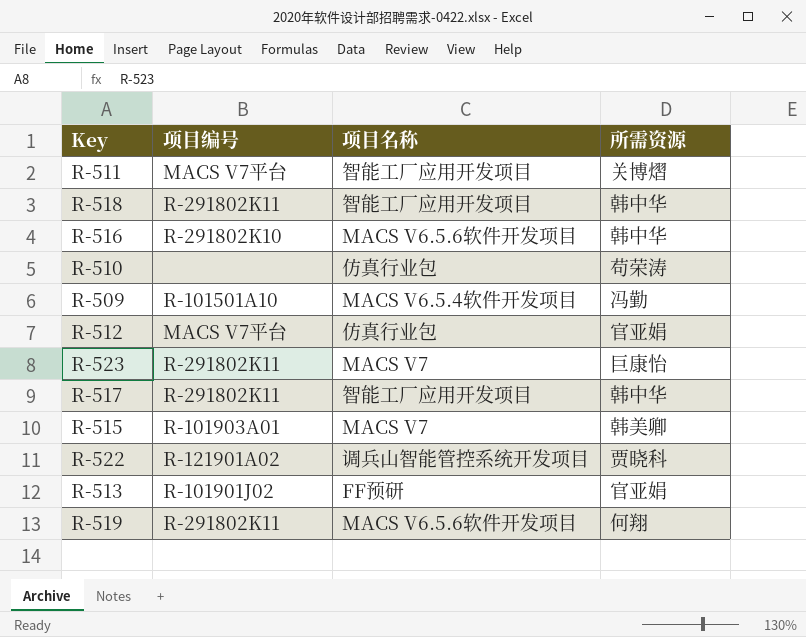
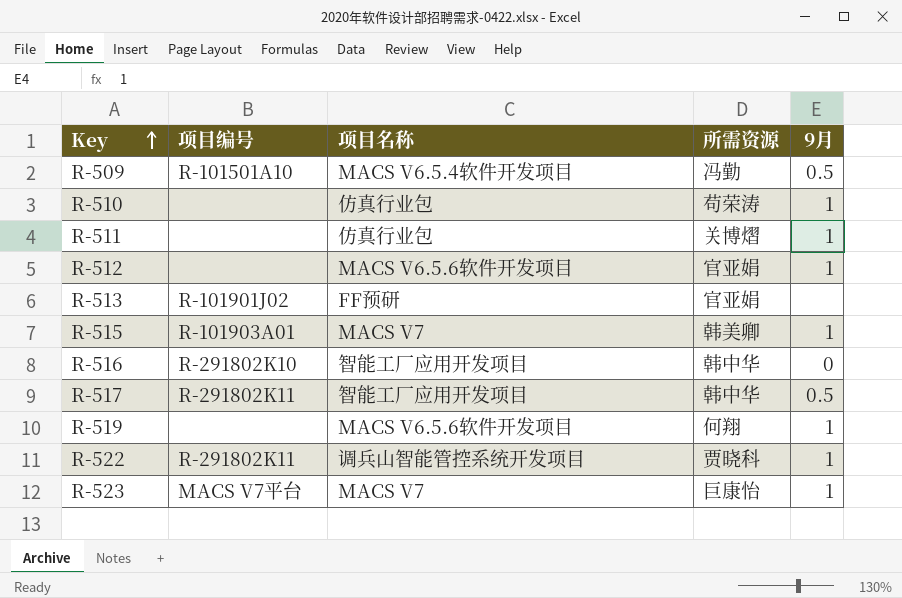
row order: none -> Key ascending
column 9月 | position: none -> 5
row R-518: R-291802K11 | 智能工厂应用开发项目 | 韩中华 -> none
R-511 | 项目编号: MACS V7平台 -> none
R-511 | 项目名称: 智能工厂应用开发项目 -> 仿真行业包
R-512 | 项目编号: MACS V7平台 -> none
R-512 | 项目名称: 仿真行业包 -> MACS V6.5.6软件开发项目
R-516 | 项目名称: MACS V6.5.6软件开发项目 -> 智能工厂应用开发项目
R-519 | 项目编号: R-291802K11 -> none
R-522 | 项目编号: R-121901A02 -> R-291802K11
R-523 | 项目编号: R-291802K11 -> MACS V7平台

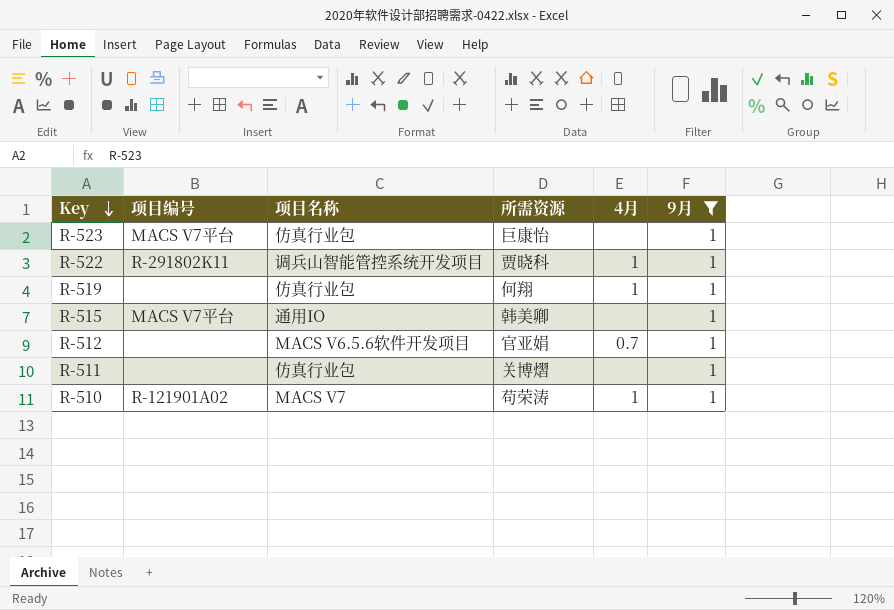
filter: none -> 9月 = 1
row order: Key ascending -> Key descending
column 4月 | position: none -> 5
R-523 | 项目名称: MACS V7 -> 仿真行业包
R-519 | 项目名称: MACS V6.5.6软件开发项目 -> 仿真行业包
R-515 | 项目编号: R-101903A01 -> MACS V7平台
R-515 | 项目名称: MACS V7 -> 通用IO
R-510 | 项目编号: none -> R-121901A02
R-510 | 项目名称: 仿真行业包 -> MACS V7

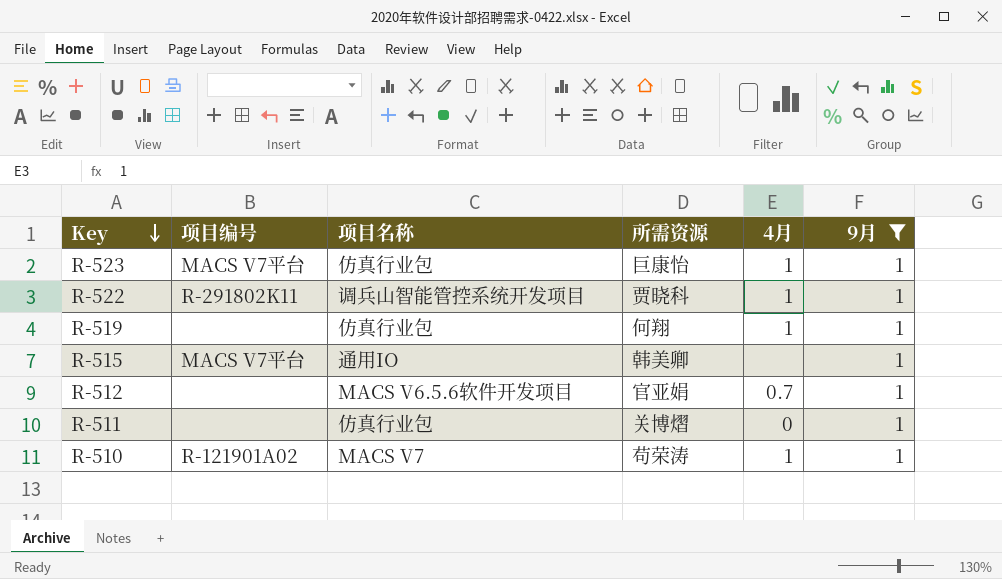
R-523 | 4月: none -> 1
R-511 | 4月: none -> 0

